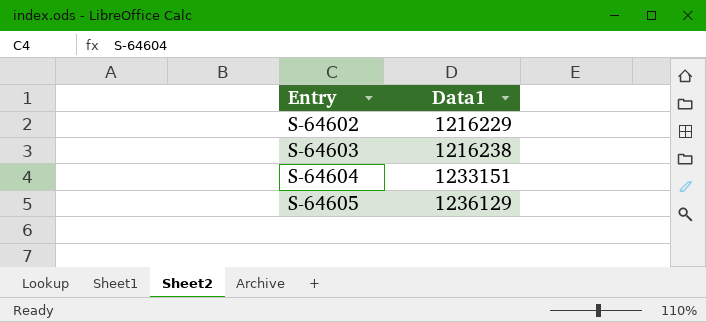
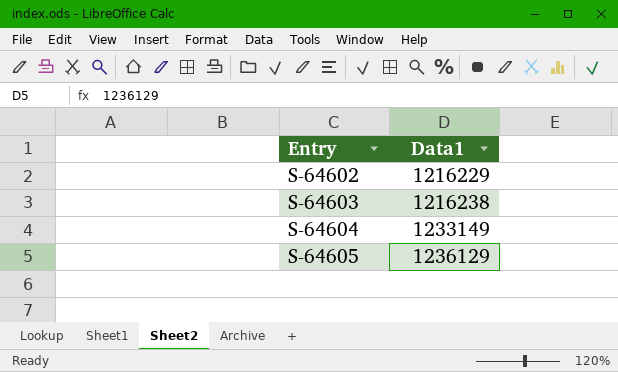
S-64604 | Data1: 1233151 -> 1233149

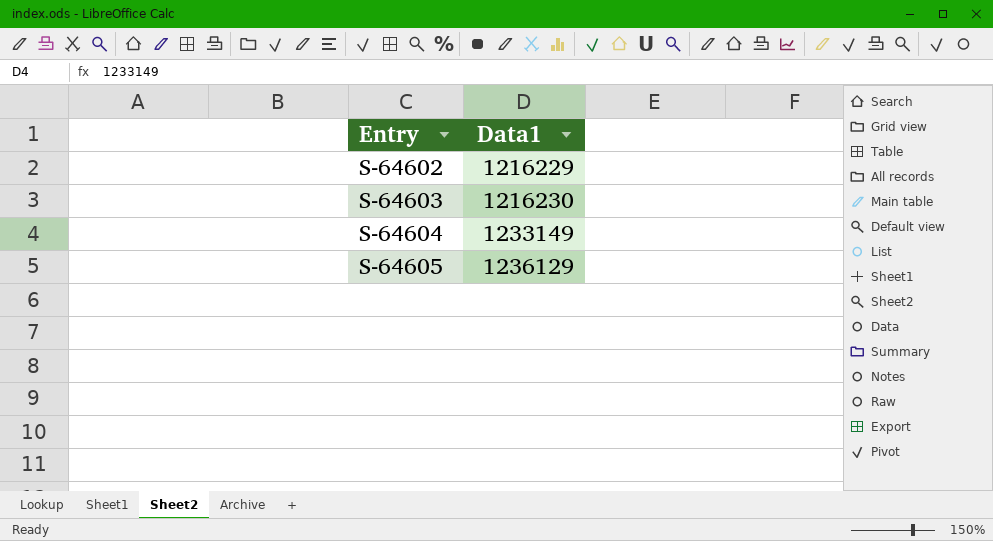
S-64603 | Data1: 1216238 -> 1216230

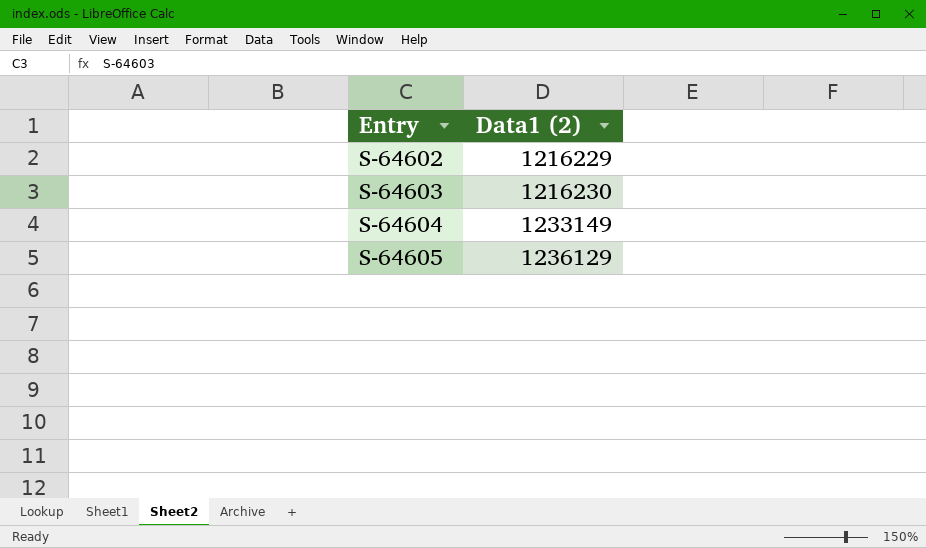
column name: Data1 -> Data1 (2)

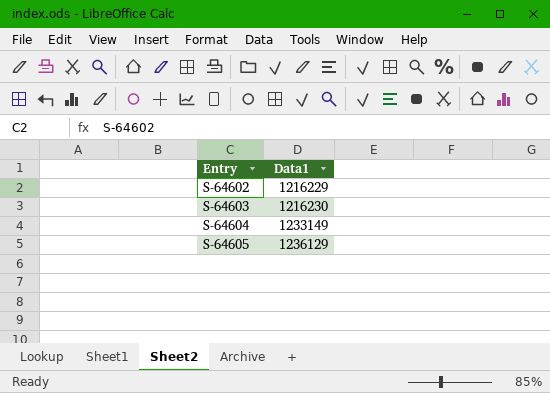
column name: Data1 (2) -> Data1

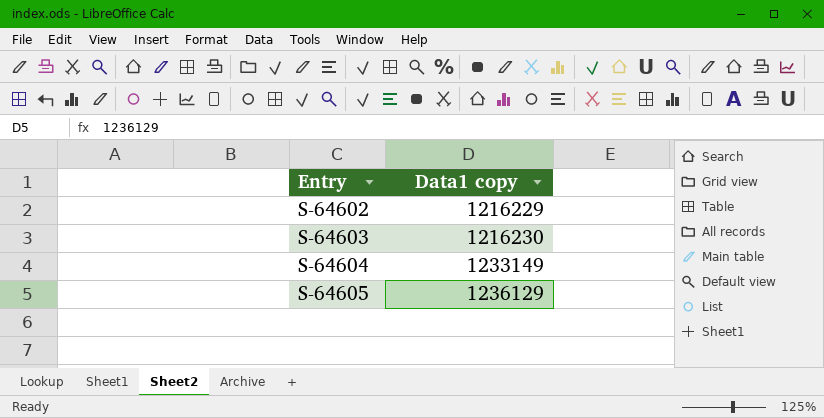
column name: Data1 -> Data1 copy

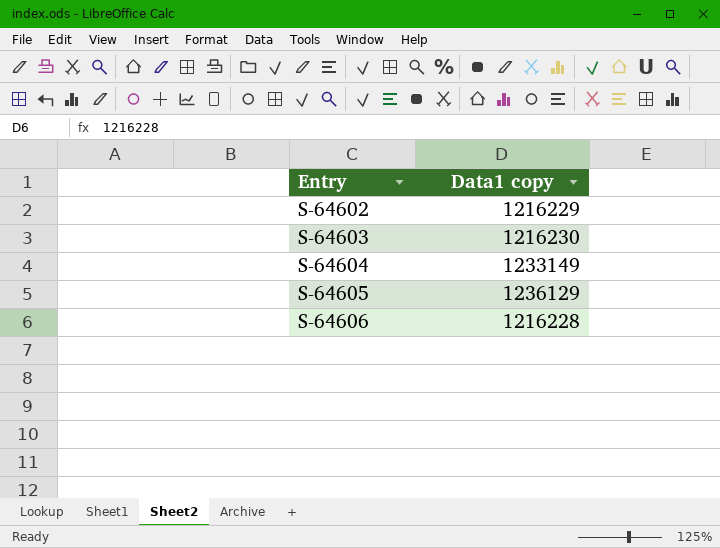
row S-64606: none -> 1216228

